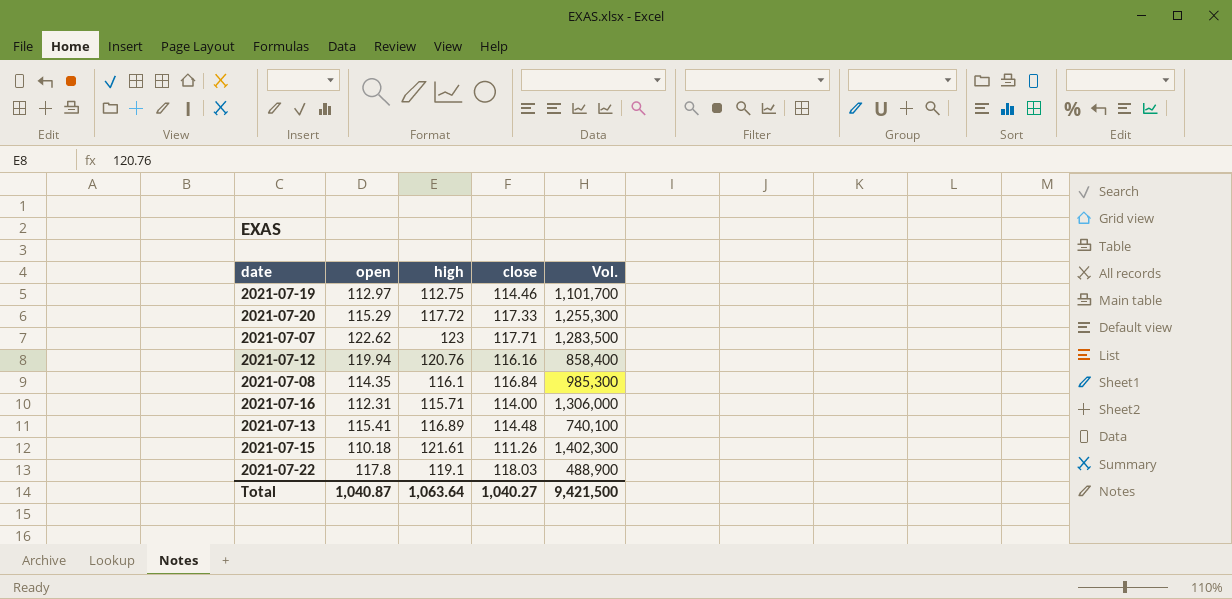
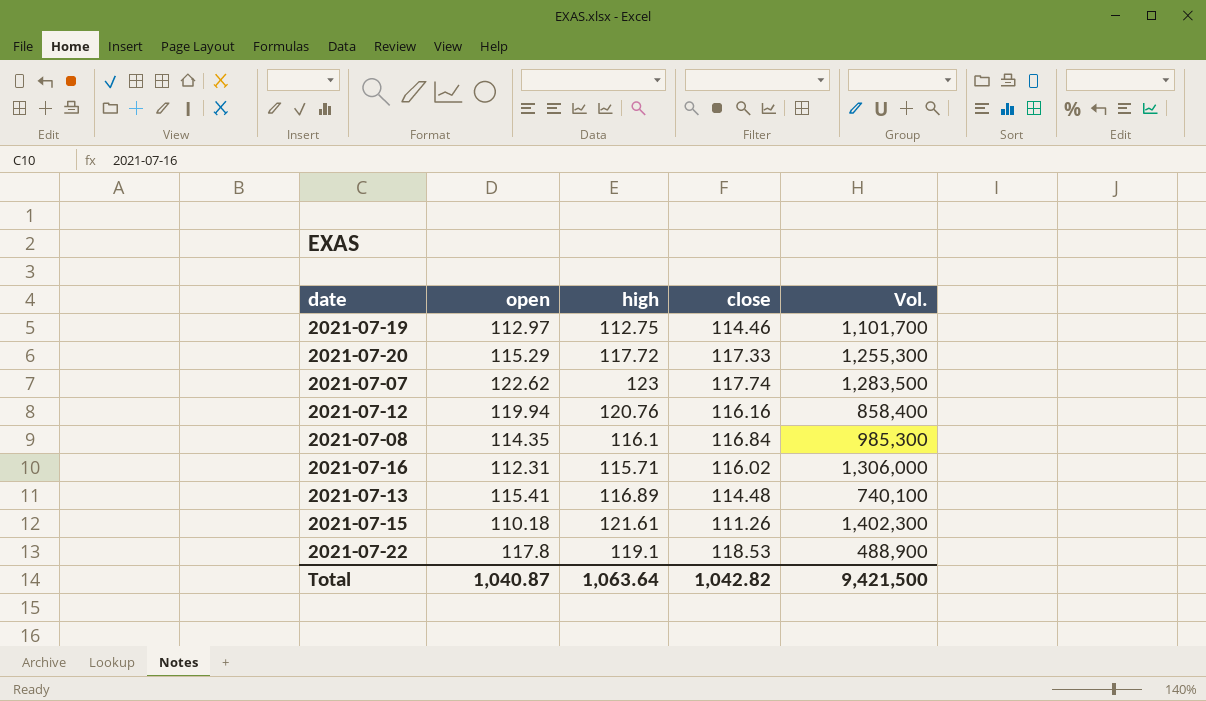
2021-07-07 | close: 117.71 -> 117.74
2021-07-16 | close: 114.00 -> 116.02
2021-07-22 | close: 118.03 -> 118.53
Total | close: 1,040.27 -> 1,042.82

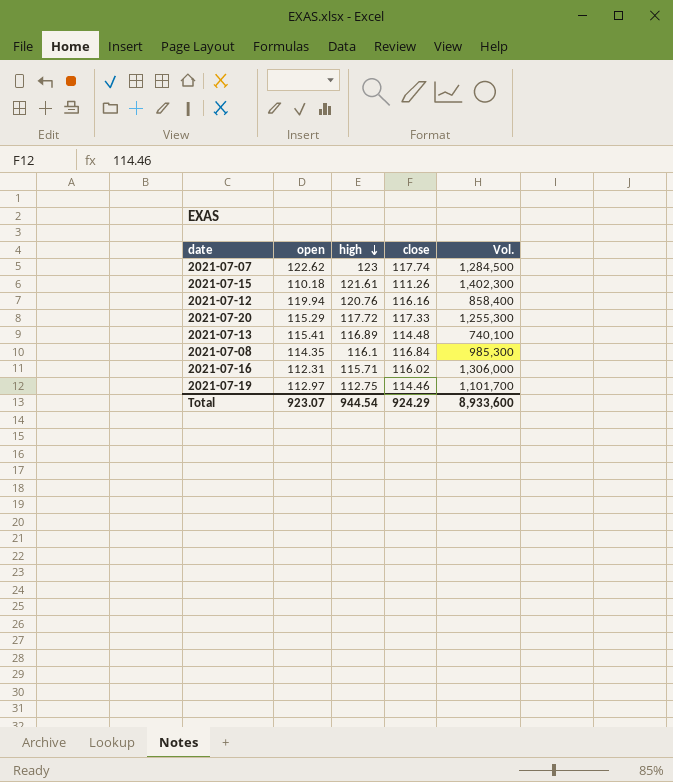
row order: none -> high descending
row 2021-07-22: 117.8 | 119.1 | 118.53 | 488,900 -> none
2021-07-07 | Vol.: 1,283,500 -> 1,284,500
Total | open: 1,040.87 -> 923.07
Total | high: 1,063.64 -> 944.54
Total | close: 1,042.82 -> 924.29
Total | Vol.: 9,421,500 -> 8,933,600

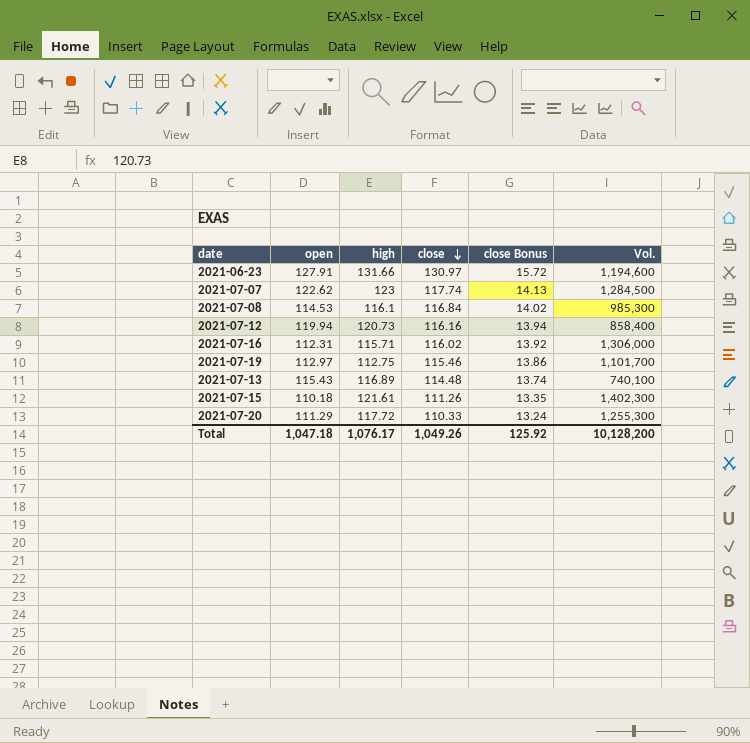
row order: high descending -> close descending
column close Bonus | formula: none -> [close] * 0.12
row 2021-06-23: none -> 127.91 | 131.66 | 130.97 | 15.72 | 1,194,600
2021-07-08 | open: 114.35 -> 114.53
2021-07-12 | high: 120.76 -> 120.73
2021-07-19 | close: 114.46 -> 115.46
2021-07-13 | open: 115.41 -> 115.43
2021-07-20 | open: 115.29 -> 111.29
2021-07-20 | close: 117.33 -> 110.33
Total | open: 923.07 -> 1,047.18
Total | high: 944.54 -> 1,076.17
Total | close: 924.29 -> 1,049.26
Total | Vol.: 8,933,600 -> 10,128,200

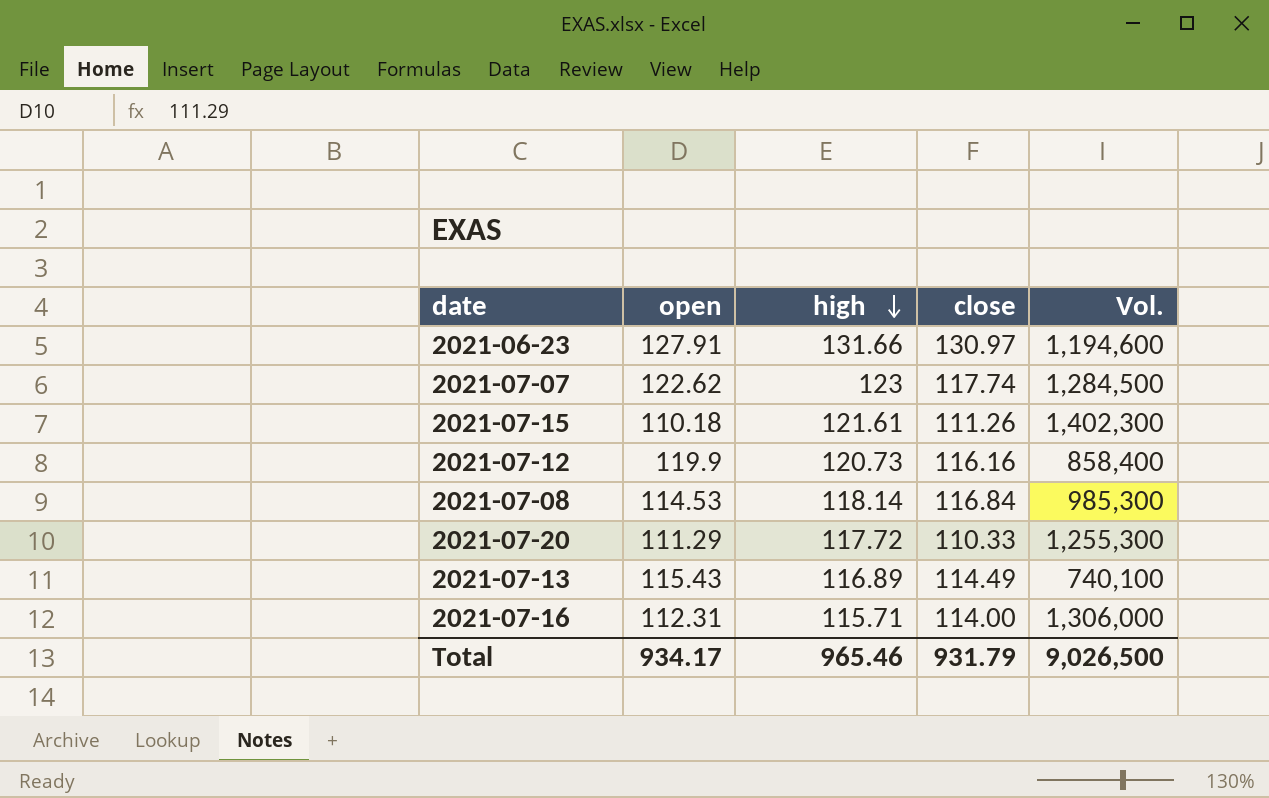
row order: close descending -> high descending
column close Bonus | formula: [close] * 0.12 -> none
row 2021-07-19: 112.97 | 112.75 | 115.46 | 13.86 | 1,101,700 -> none
2021-07-12 | open: 119.94 -> 119.9
2021-07-08 | high: 116.1 -> 118.14
2021-07-13 | close: 114.48 -> 114.49
2021-07-16 | close: 116.02 -> 114.00
Total | open: 1,047.18 -> 934.17
Total | high: 1,076.17 -> 965.46
Total | close: 1,049.26 -> 931.79
Total | Vol.: 10,128,200 -> 9,026,500

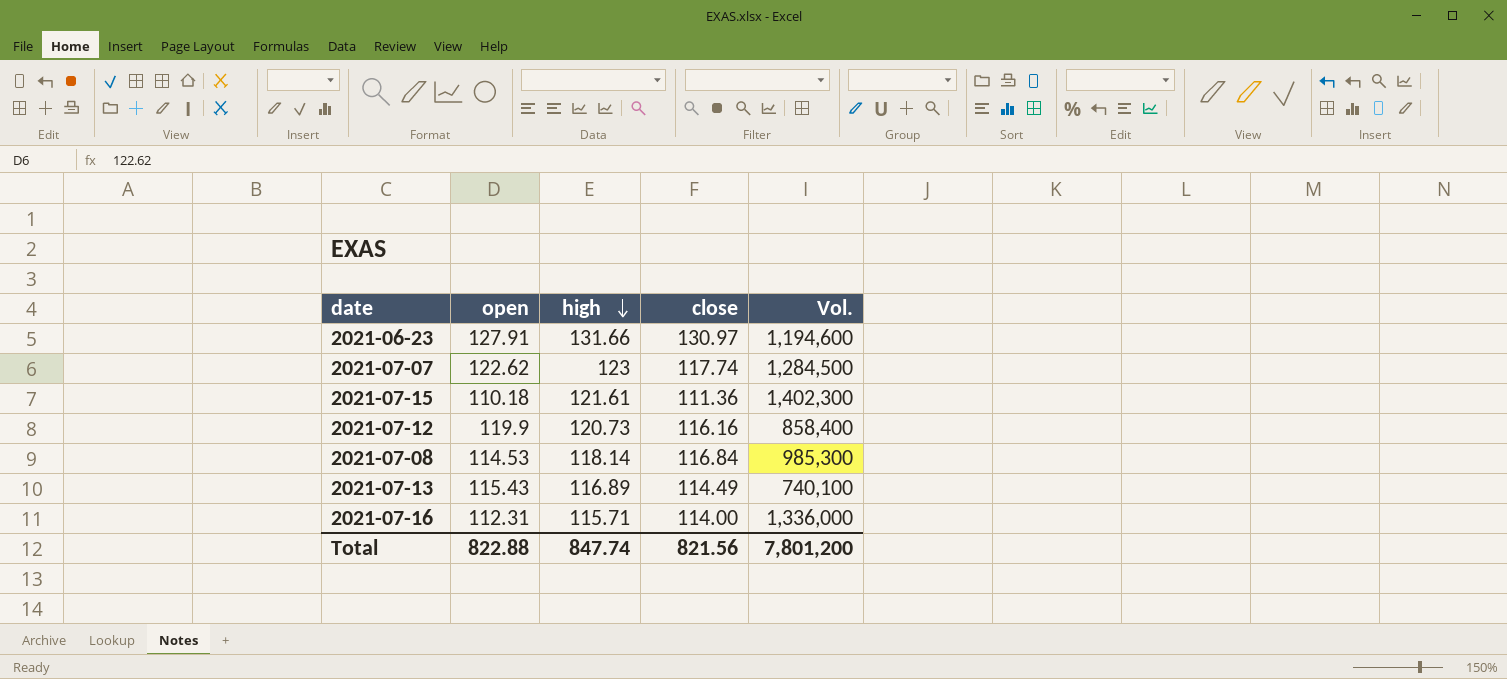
row 2021-07-20: 111.29 | 117.72 | 110.33 | 1,255,300 -> none
2021-07-15 | close: 111.26 -> 111.36
2021-07-16 | Vol.: 1,306,000 -> 1,336,000
Total | open: 934.17 -> 822.88
Total | high: 965.46 -> 847.74
Total | close: 931.79 -> 821.56
Total | Vol.: 9,026,500 -> 7,801,200

